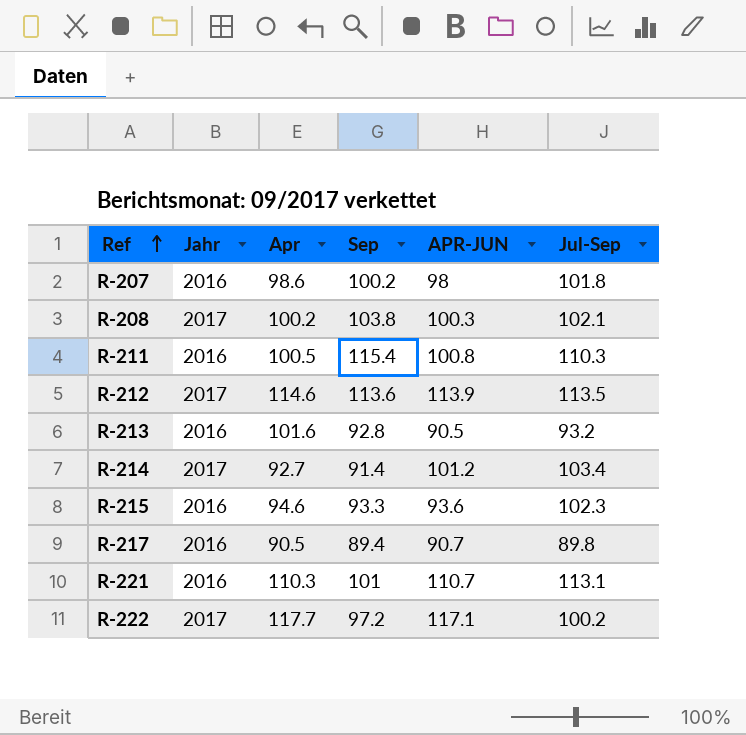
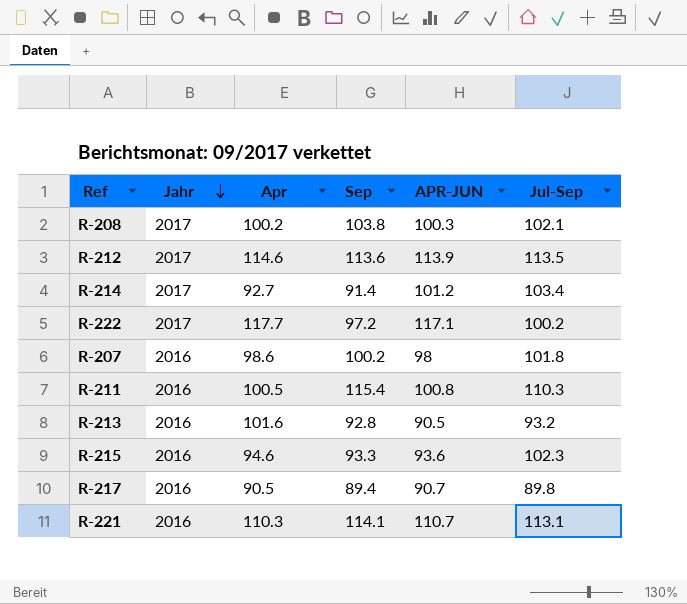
row order: Ref ascending -> Jahr descending
R-221 | Sep: 101 -> 114.1

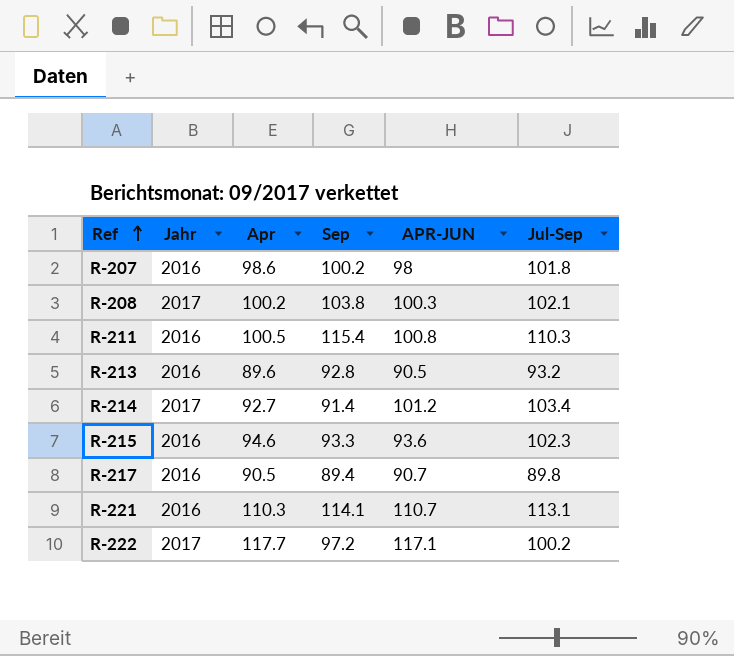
row order: Jahr descending -> Ref ascending
row R-212: 2017 | 114.6 | 113.6 | 113.9 | 113.5 -> none
R-213 | Apr: 101.6 -> 89.6

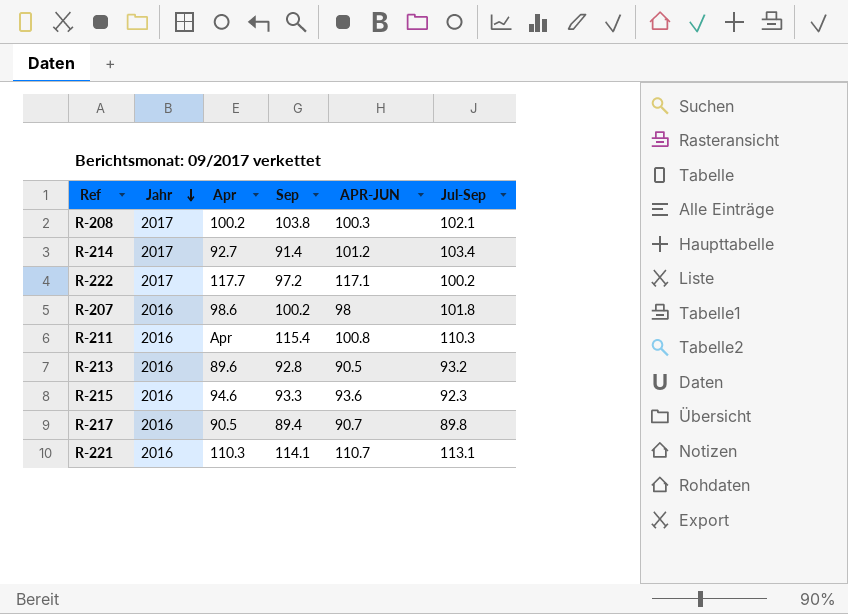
row order: Ref ascending -> Jahr descending
R-211 | Apr: 100.5 -> Apr
R-215 | Jul-Sep: 102.3 -> 92.3

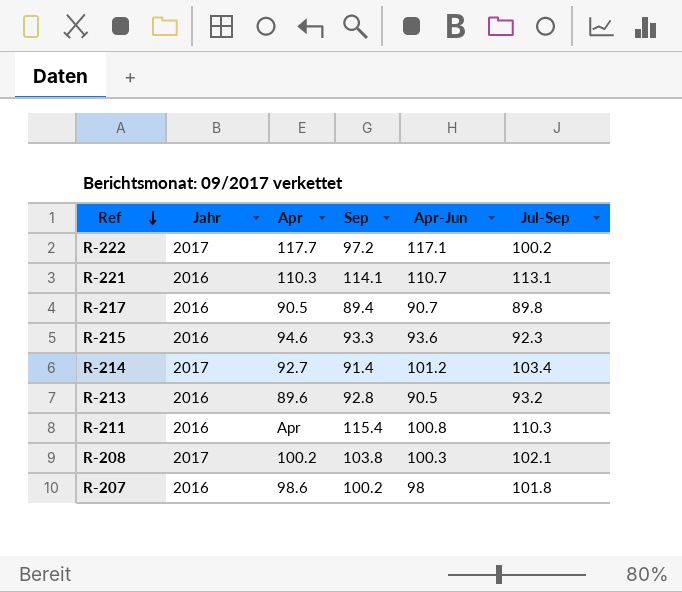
row order: Jahr descending -> Ref descending
column name: APR-JUN -> Apr-Jun

